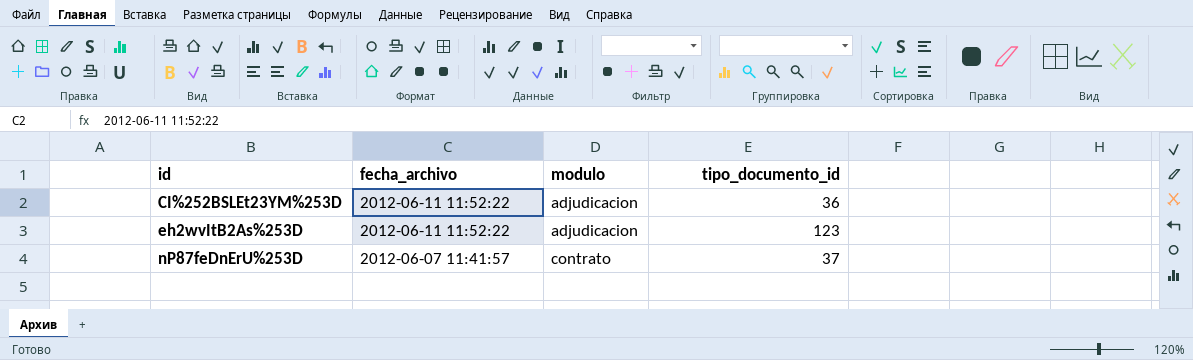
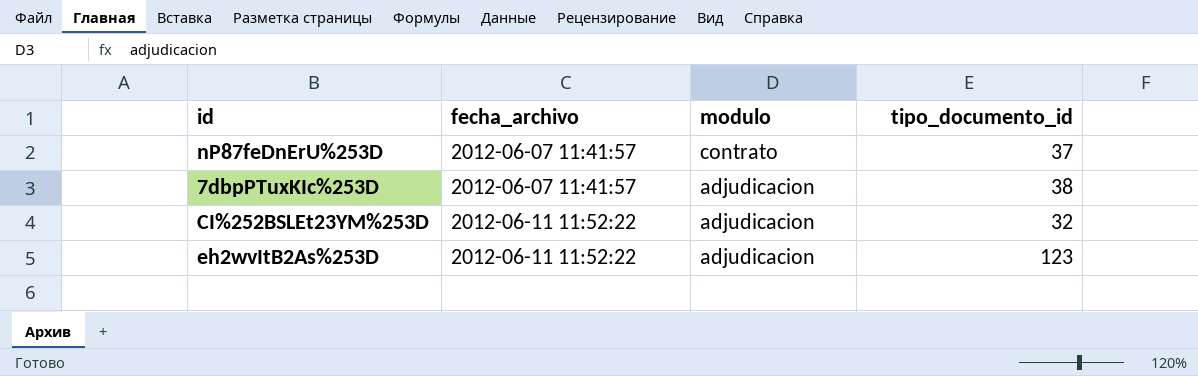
row order: id ascending -> fecha_archivo ascending
row 7dbpPTuxKIc%253D: none -> 2012-06-07 11:41:57 | adjudicacion | 38
CI%252BSLEt23YM%253D | tipo_documento_id: 36 -> 32

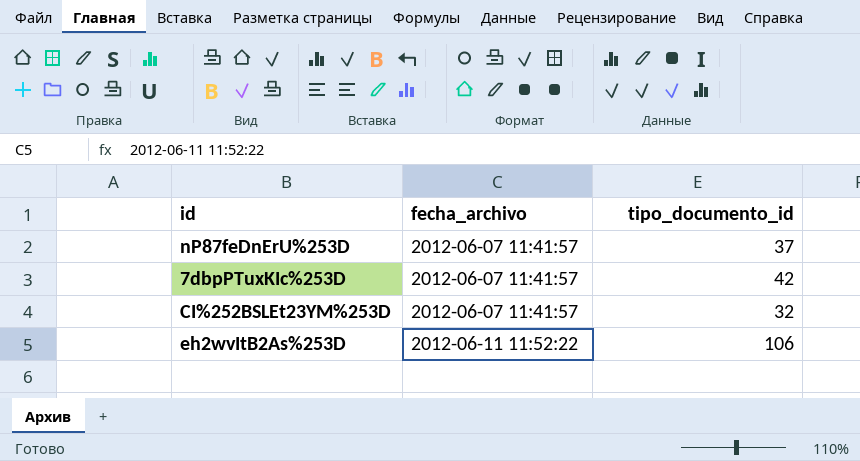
column modulo | position: 3 -> none
7dbpPTuxKIc%253D | tipo_documento_id: 38 -> 42
CI%252BSLEt23YM%253D | fecha_archivo: 2012-06-11 11:52:22 -> 2012-06-07 11:41:57
eh2wvItB2As%253D | tipo_documento_id: 123 -> 106

